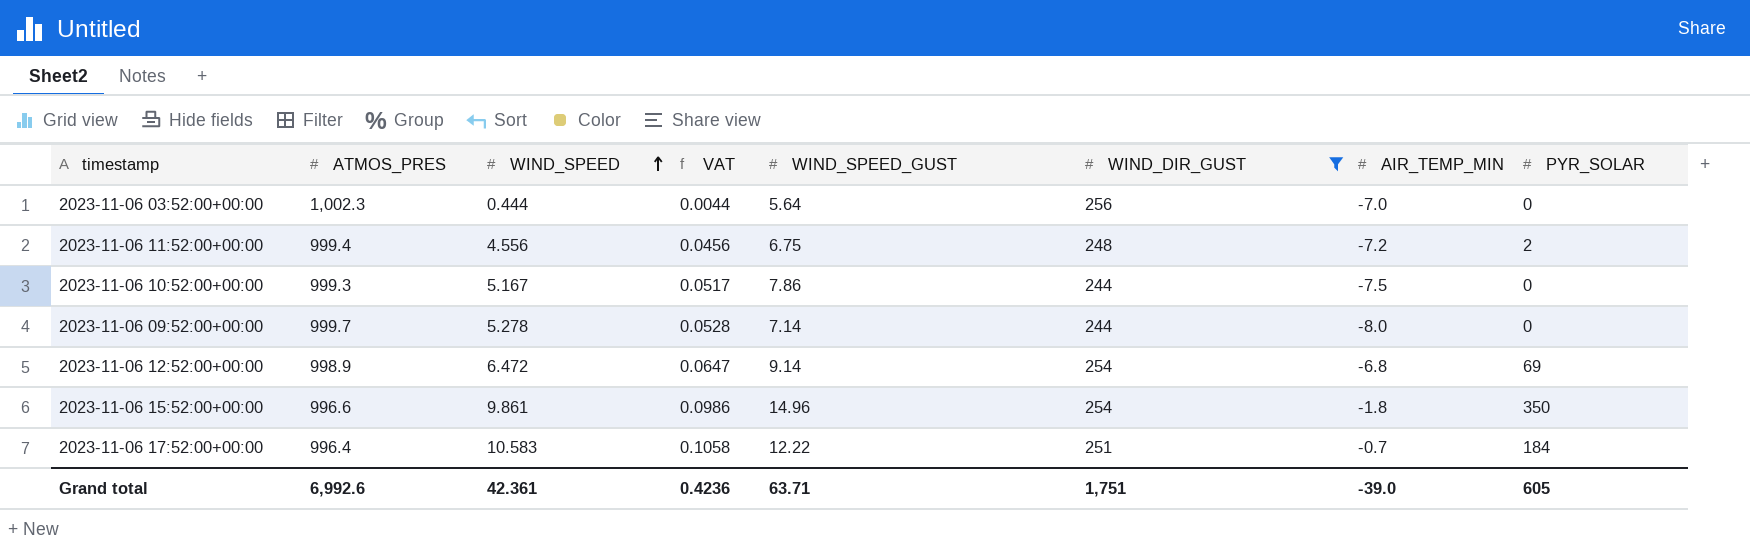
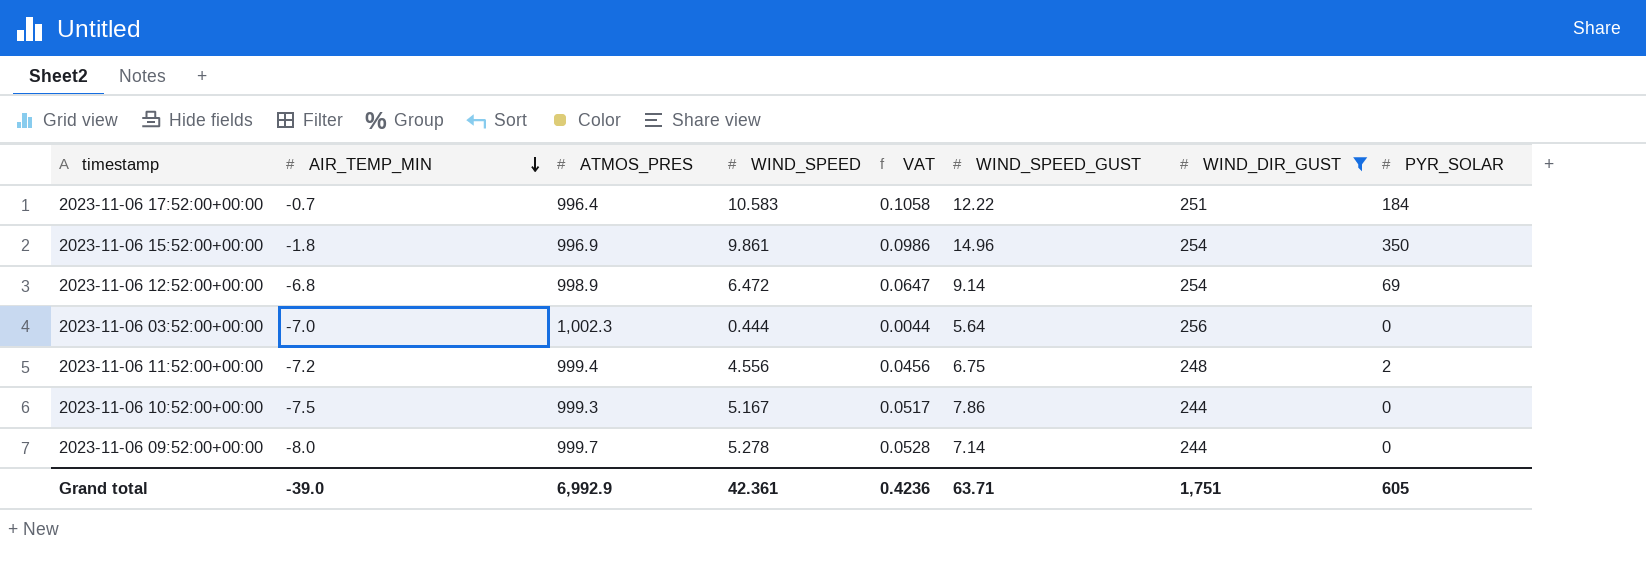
row order: WIND_SPEED ascending -> AIR_TEMP_MIN descending
column AIR_TEMP_MIN | position: 7 -> 2
2023-11-06 15:52:00+00:00 | ATMOS_PRES: 996.6 -> 996.9
Grand total | ATMOS_PRES: 6,992.6 -> 6,992.9

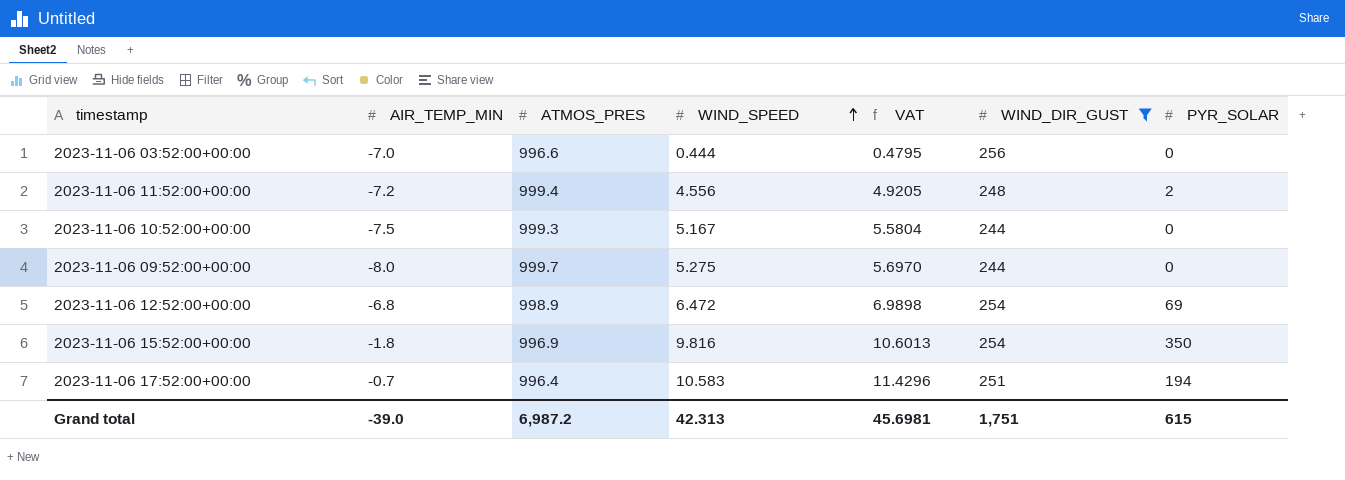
row order: AIR_TEMP_MIN descending -> WIND_SPEED ascending
column WIND_SPEED_GUST | position: 6 -> none
column VAT | formula: [WIND_SPEED] * 0.01 -> [WIND_SPEED] * 1.08
2023-11-06 03:52:00+00:00 | ATMOS_PRES: 1,002.3 -> 996.6
2023-11-06 09:52:00+00:00 | WIND_SPEED: 5.278 -> 5.275
2023-11-06 15:52:00+00:00 | WIND_SPEED: 9.861 -> 9.816
2023-11-06 17:52:00+00:00 | PYR_SOLAR: 184 -> 194
Grand total | ATMOS_PRES: 6,992.9 -> 6,987.2
Grand total | WIND_SPEED: 42.361 -> 42.313
Grand total | VAT: 0.4236 -> 45.6981
Grand total | PYR_SOLAR: 605 -> 615

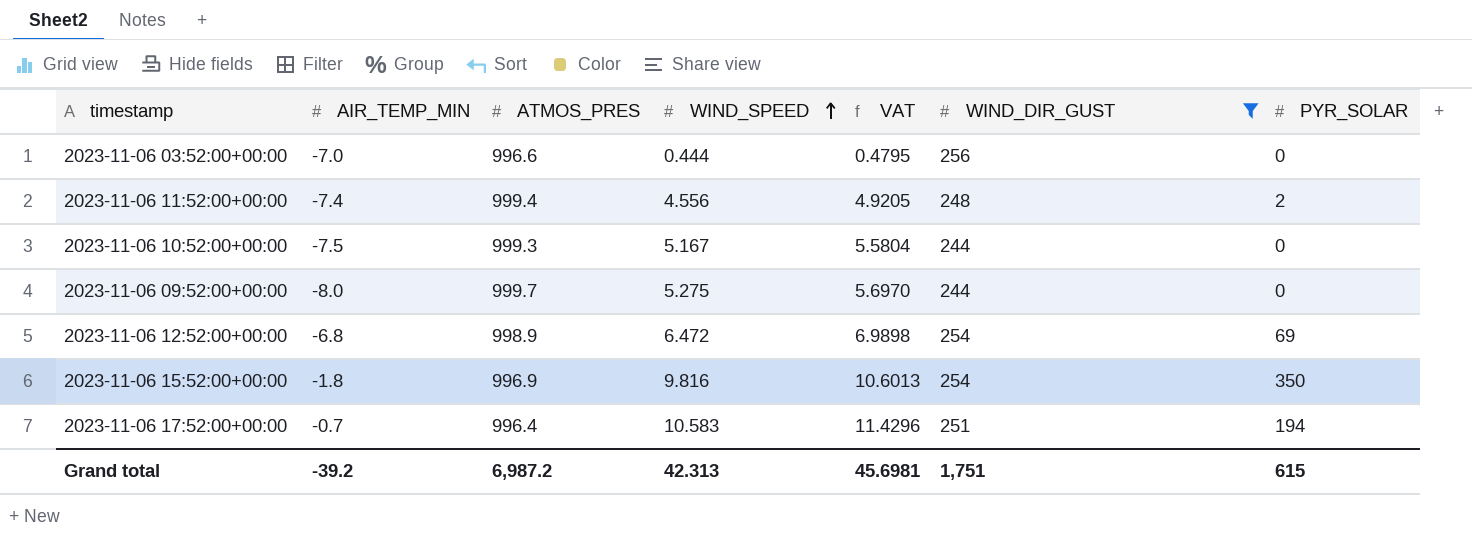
2023-11-06 11:52:00+00:00 | AIR_TEMP_MIN: -7.2 -> -7.4
Grand total | AIR_TEMP_MIN: -39.0 -> -39.2

